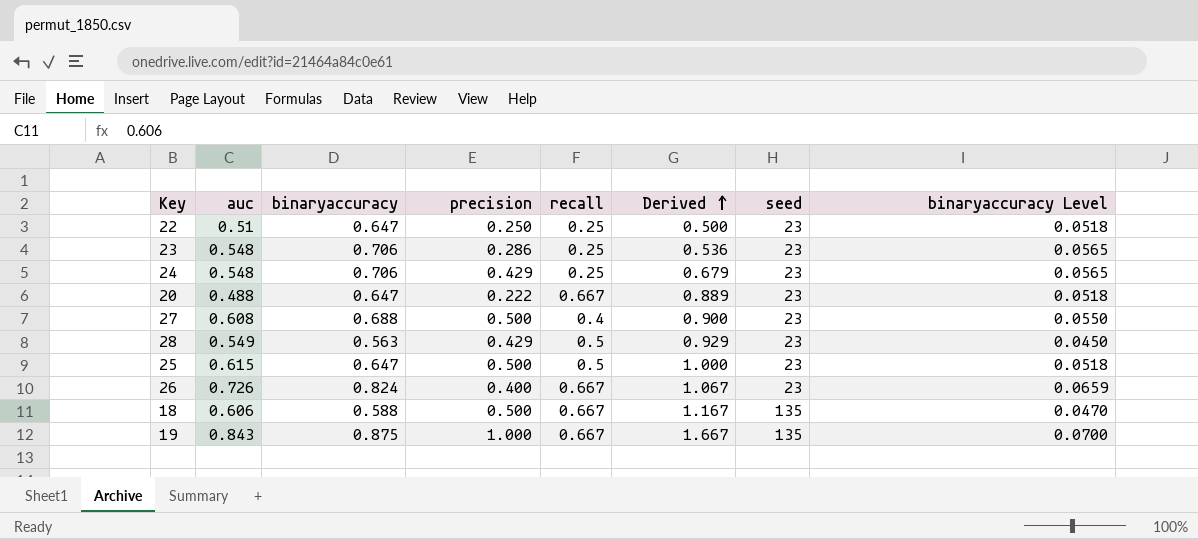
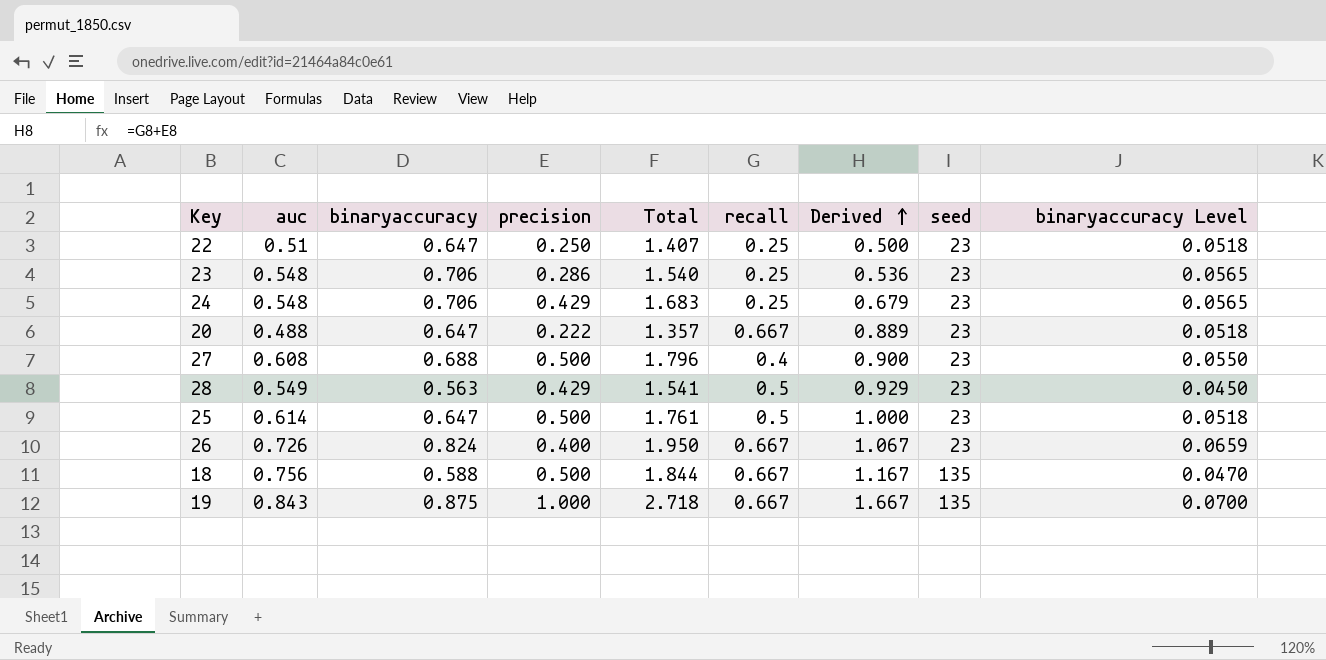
column Total | formula: none -> [auc] + [binaryaccuracy] + [precision]
25 | auc: 0.615 -> 0.614
18 | auc: 0.606 -> 0.756

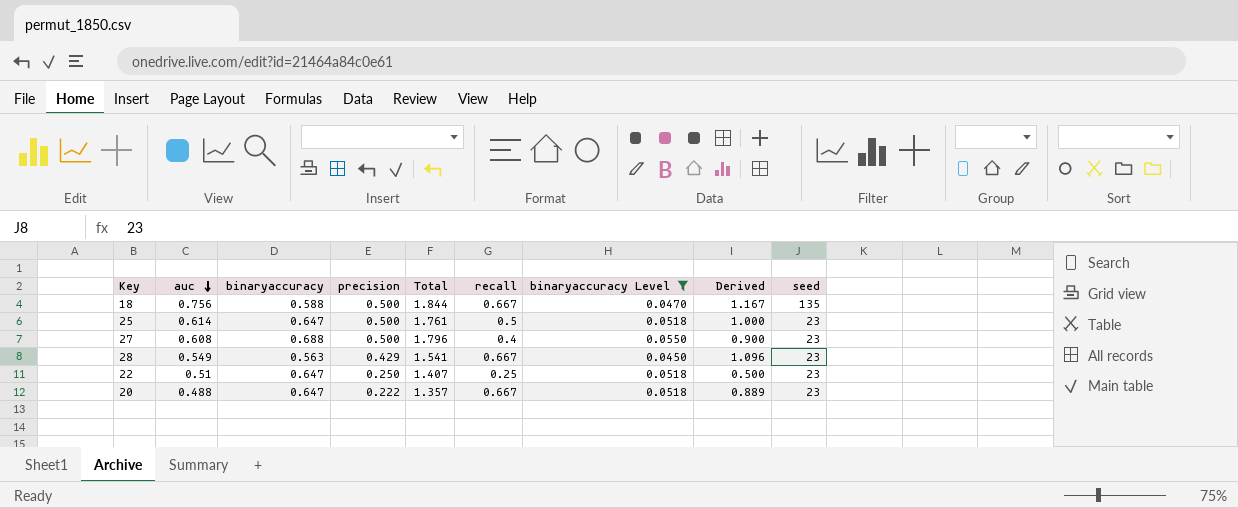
filter: none -> binaryaccuracy Level <= 0.0550
row order: Derived ascending -> auc descending
column binaryaccuracy Level | position: 9 -> 7
28 | recall: 0.5 -> 0.667
28 | Derived: 0.929 -> 1.096

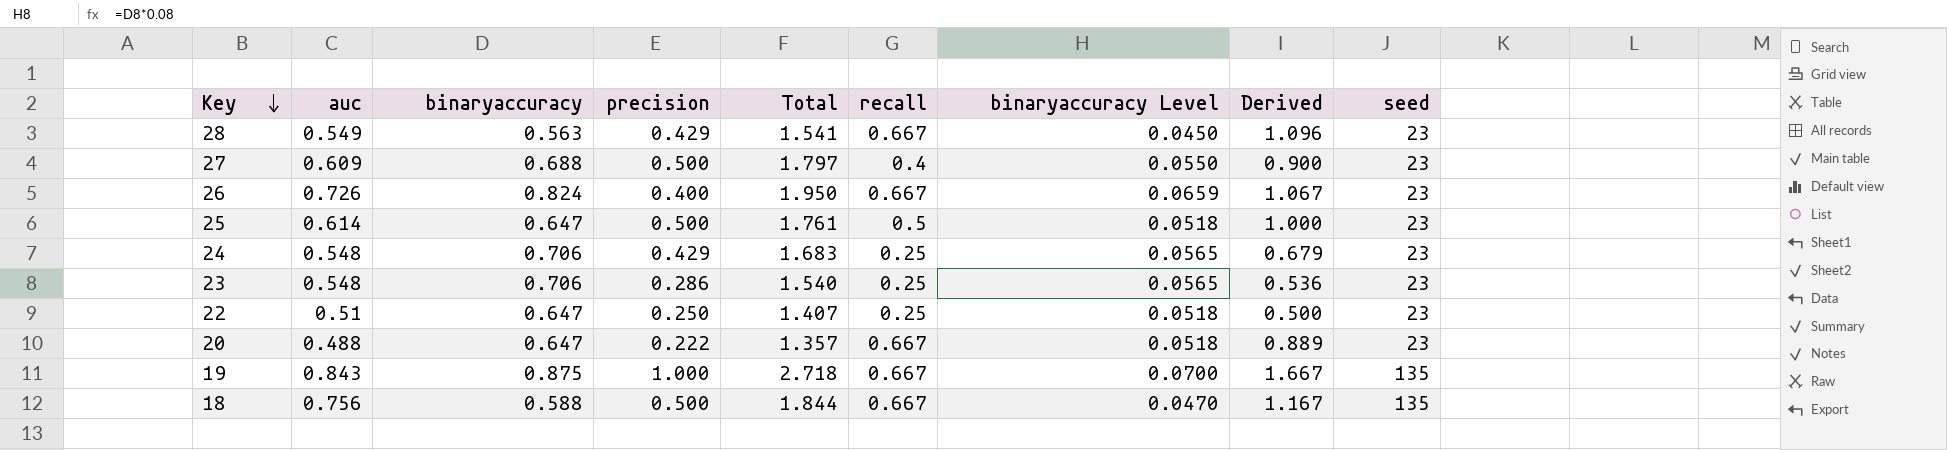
filter: binaryaccuracy Level <= 0.0550 -> none
row order: auc descending -> Key descending
27 | auc: 0.608 -> 0.609
27 | Total: 1.796 -> 1.797

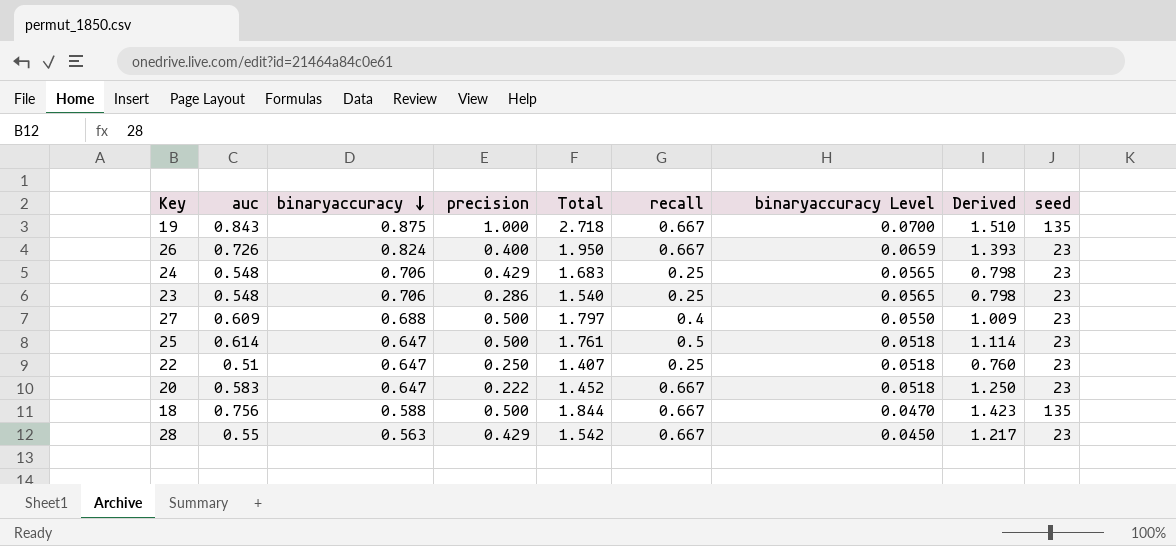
row order: Key descending -> binaryaccuracy descending
column Derived | formula: [precision] + [recall] -> [auc] + [recall]
20 | auc: 0.488 -> 0.583
20 | Total: 1.357 -> 1.452
28 | auc: 0.549 -> 0.55
28 | Total: 1.541 -> 1.542

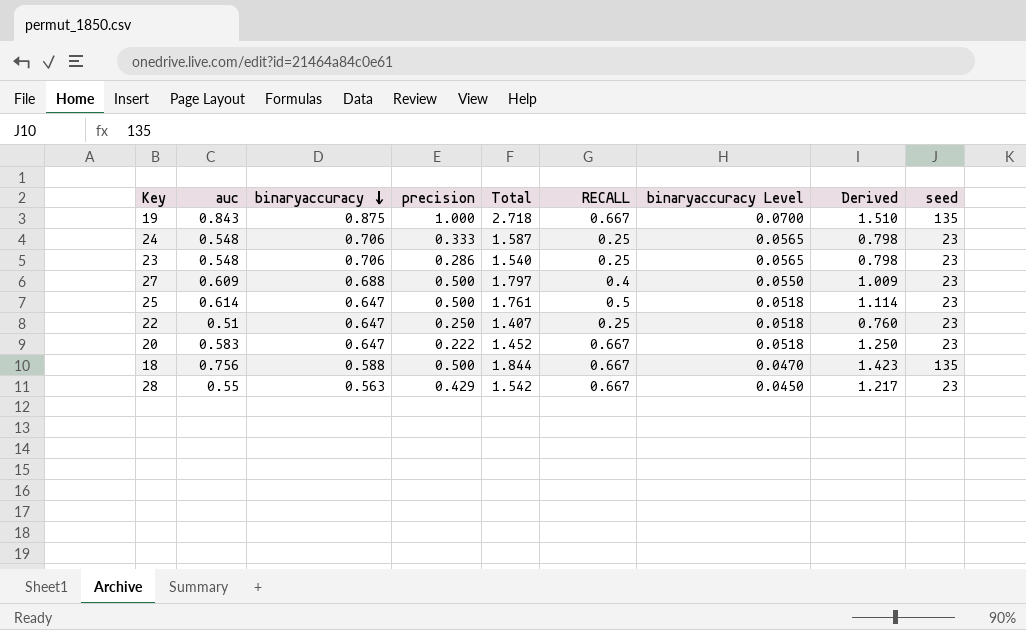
column name: recall -> RECALL
row 26: 0.726 | 0.824 | 0.400 | 1.950 | 0.667 | 0.0659 | 1.393 | 23 -> none
24 | precision: 0.429 -> 0.333
24 | Total: 1.683 -> 1.587

